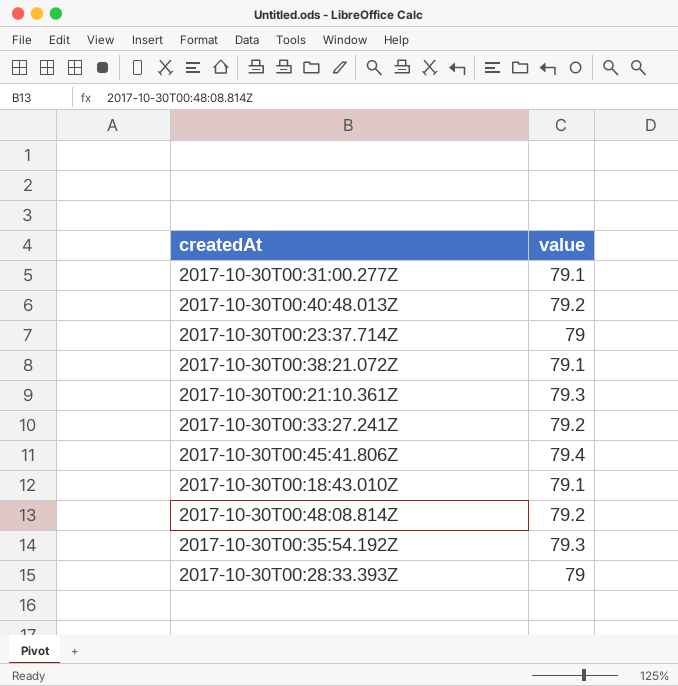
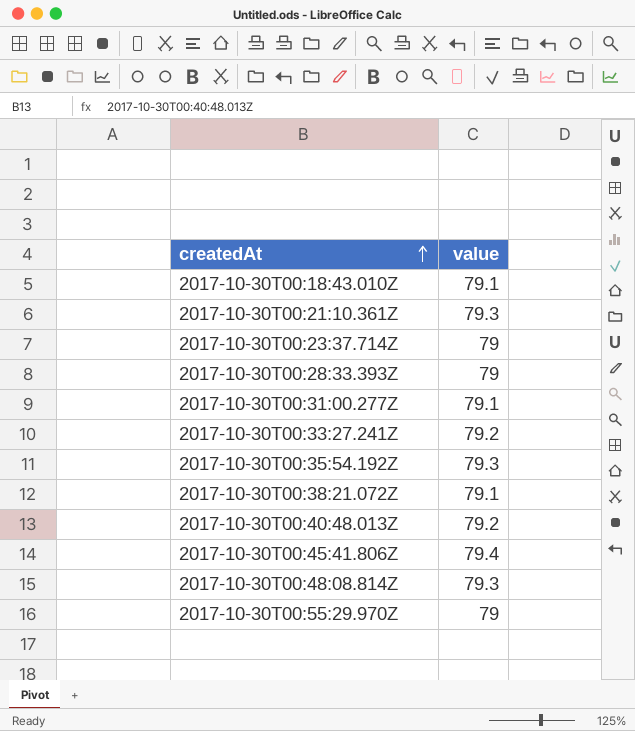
row order: none -> createdAt ascending
2017-10-30T00:48:08.814Z | value: 79.2 -> 79.3
row 2017-10-30T00:55:29.970Z: none -> 79

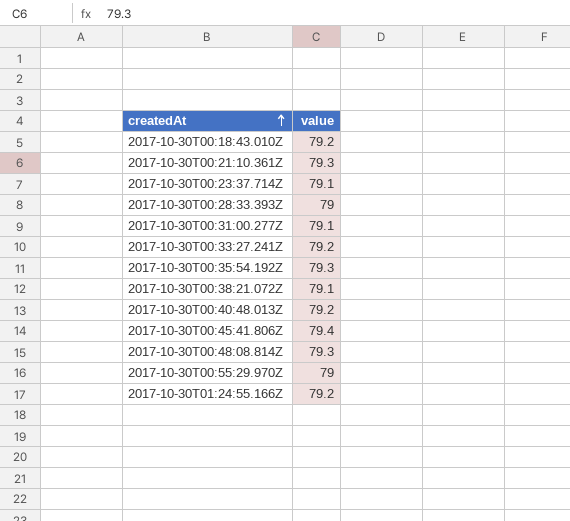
2017-10-30T00:18:43.010Z | value: 79.1 -> 79.2
2017-10-30T00:23:37.714Z | value: 79 -> 79.1
row 2017-10-30T01:24:55.166Z: none -> 79.2

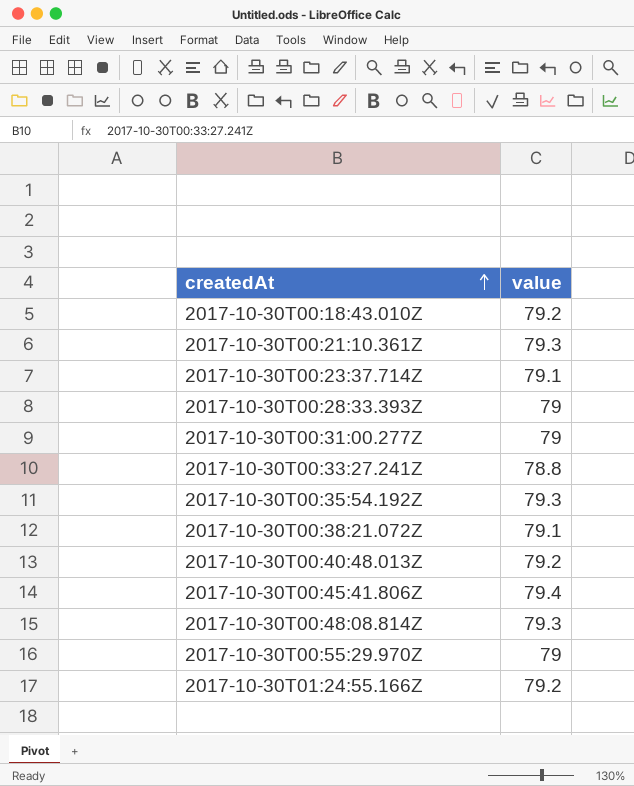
2017-10-30T00:31:00.277Z | value: 79.1 -> 79
2017-10-30T00:33:27.241Z | value: 79.2 -> 78.8

